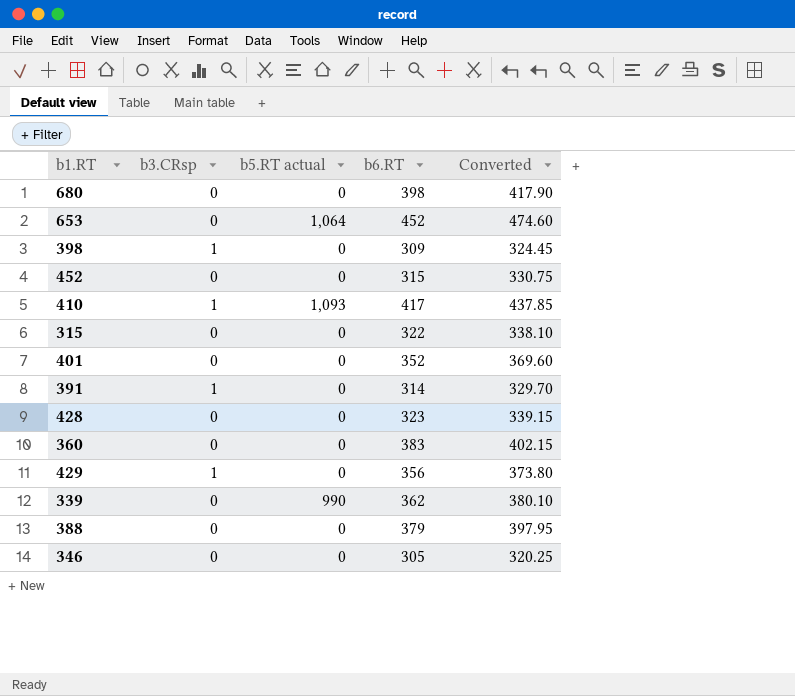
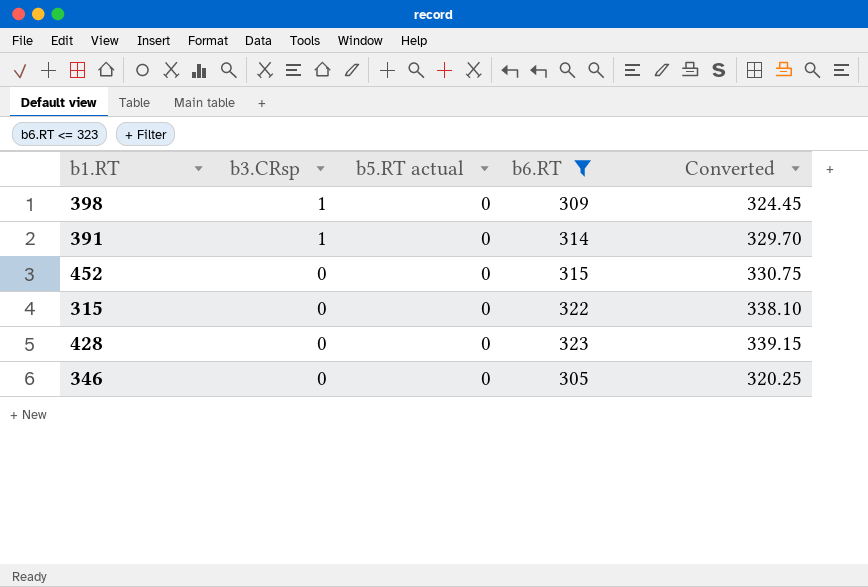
filter: none -> b6.RT <= 323
row order: none -> b3.CRsp descending

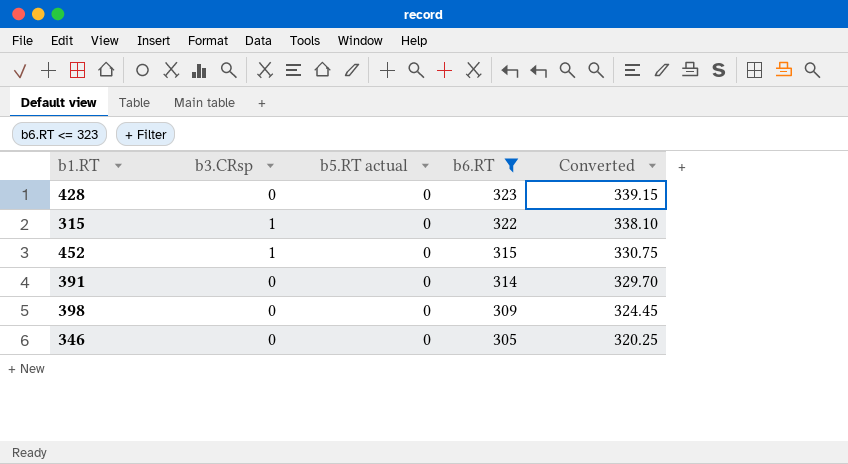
row order: b3.CRsp descending -> b6.RT descending
315 | b3.CRsp: 0 -> 1
452 | b3.CRsp: 0 -> 1
391 | b3.CRsp: 1 -> 0
398 | b3.CRsp: 1 -> 0

